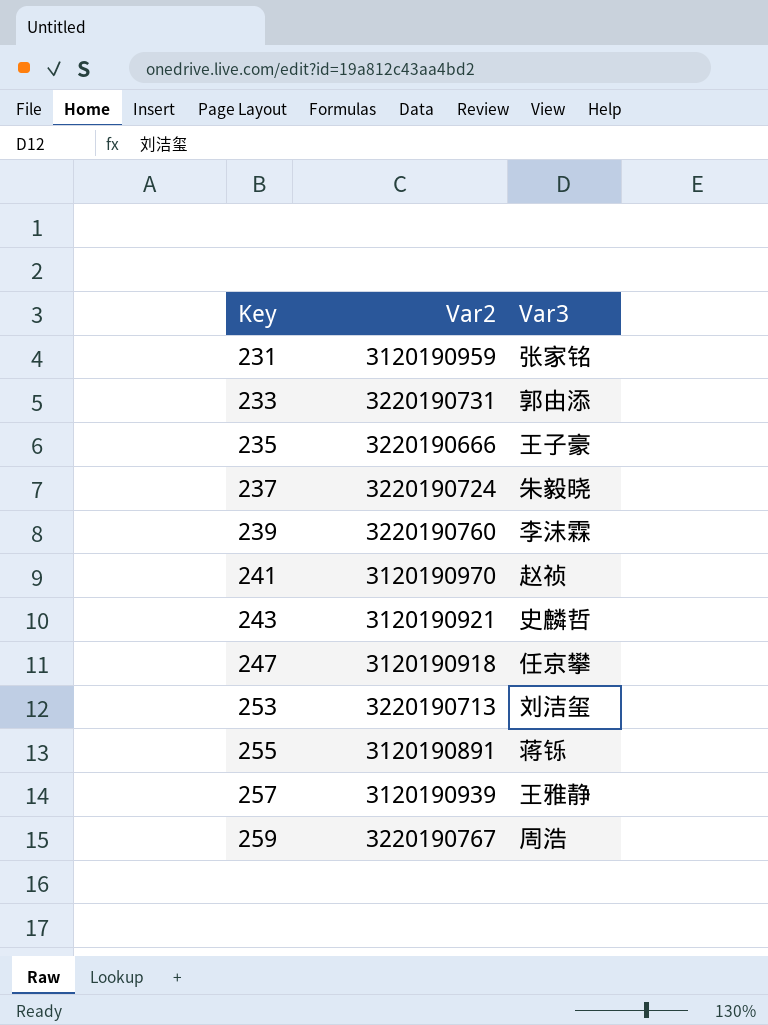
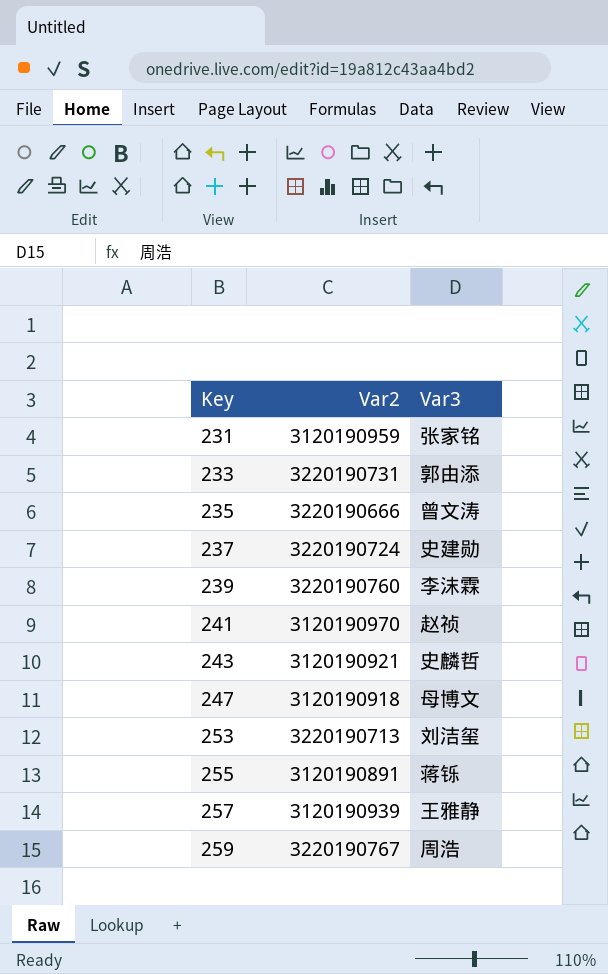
235 | Var3: 王子豪 -> 曾文涛
237 | Var3: 朱毅晓 -> 史建勋
247 | Var3: 任京攀 -> 母博文

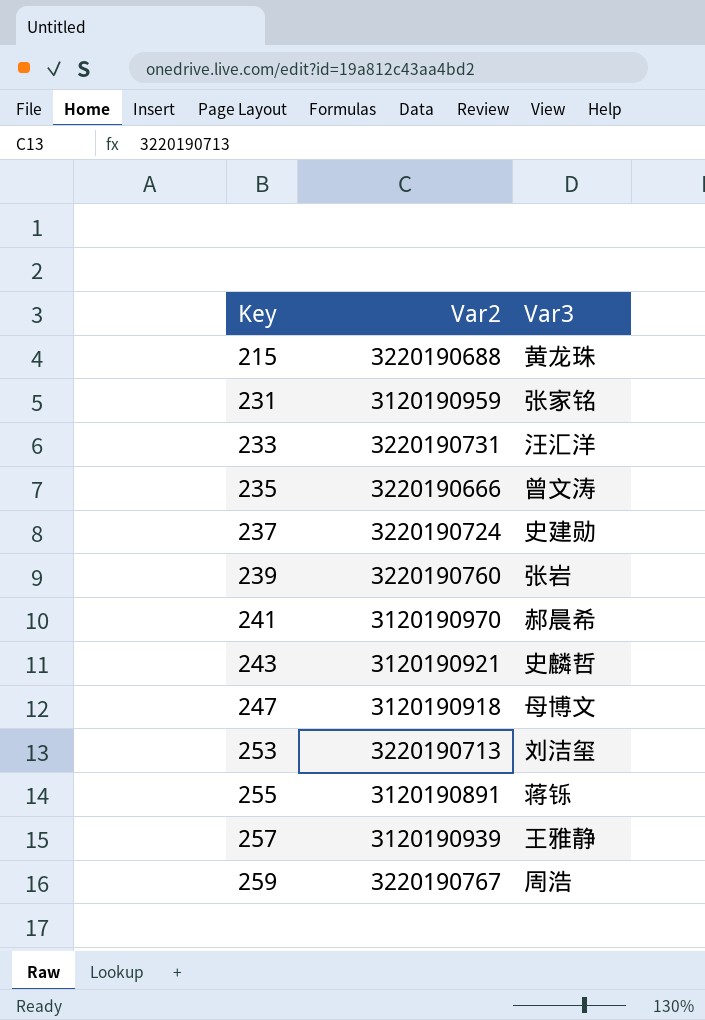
row 215: none -> 3220190688 | 黄龙珠
233 | Var3: 郭由添 -> 汪汇洋
239 | Var3: 李沫霖 -> 张岩
241 | Var3: 赵祯 -> 郝晨希

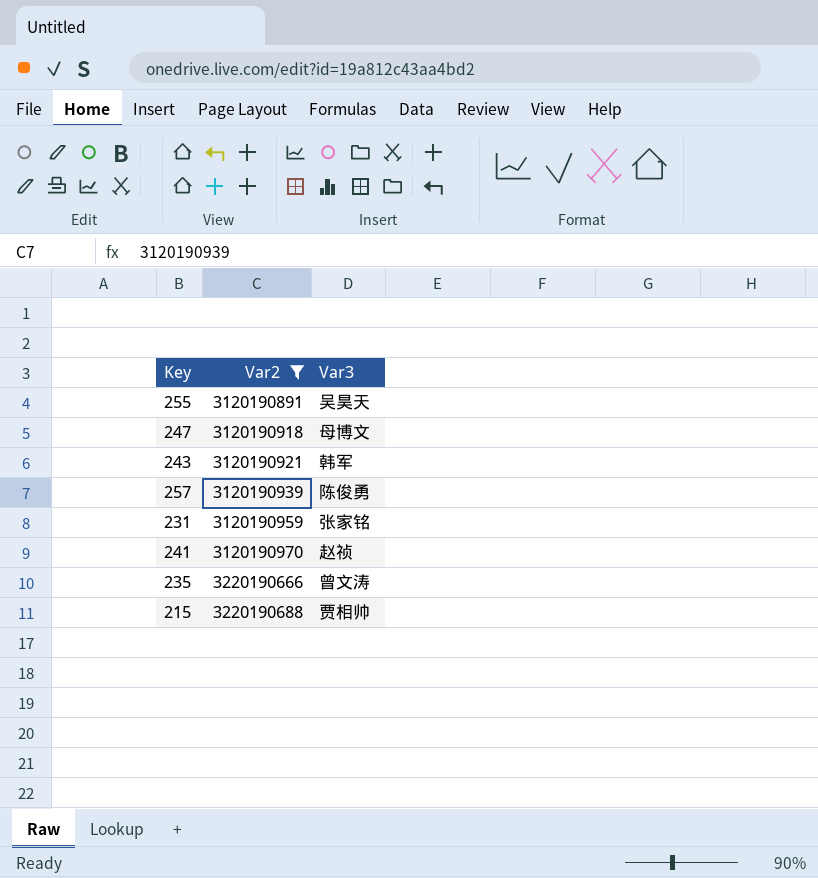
filter: none -> Var2 <= 3220190688
row order: Key ascending -> Var2 ascending
255 | Var3: 蒋铄 -> 吴昊天
243 | Var3: 史麟哲 -> 韩军
257 | Var3: 王雅静 -> 陈俊勇
241 | Var3: 郝晨希 -> 赵祯
215 | Var3: 黄龙珠 -> 贾相帅

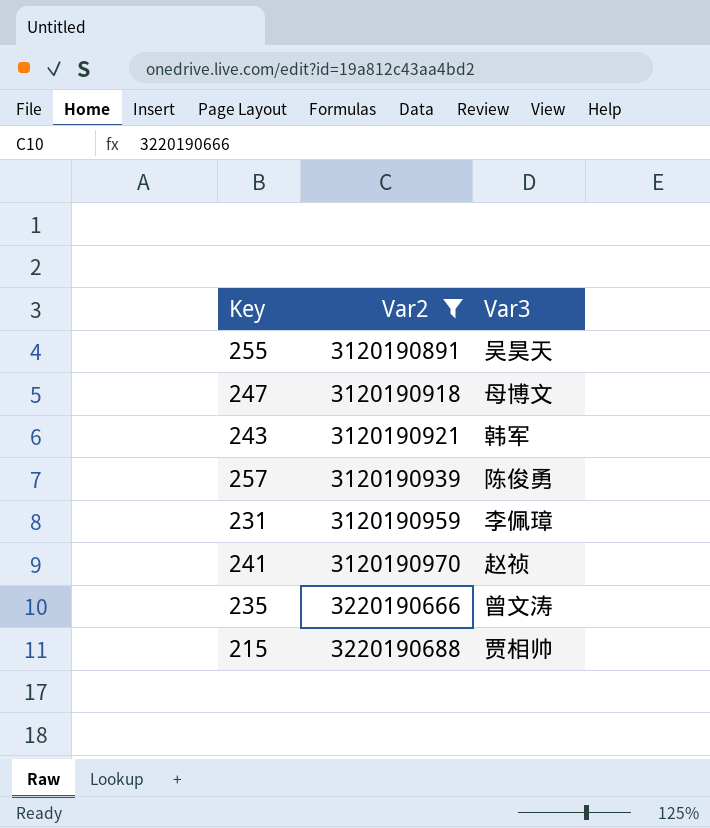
231 | Var3: 张家铭 -> 李佩璋

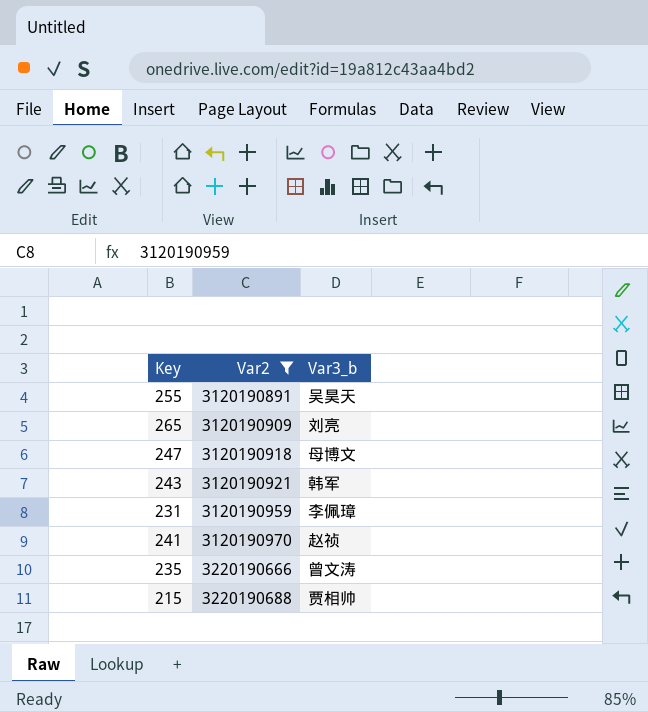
column name: Var3 -> Var3_b
row 257: 3120190939 | 陈俊勇 -> none
row 265: none -> 3120190909 | 刘亮

